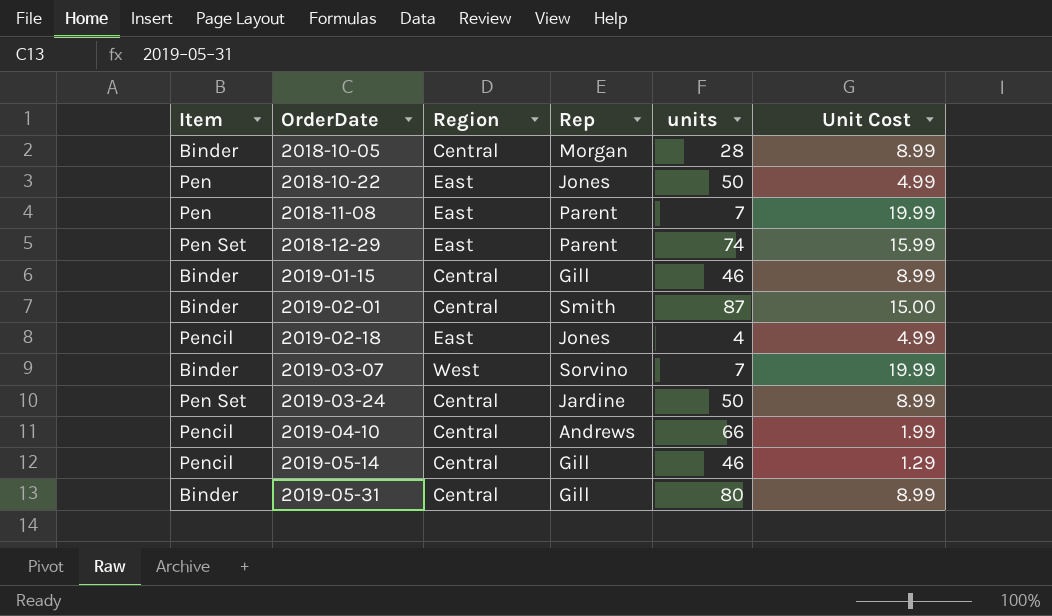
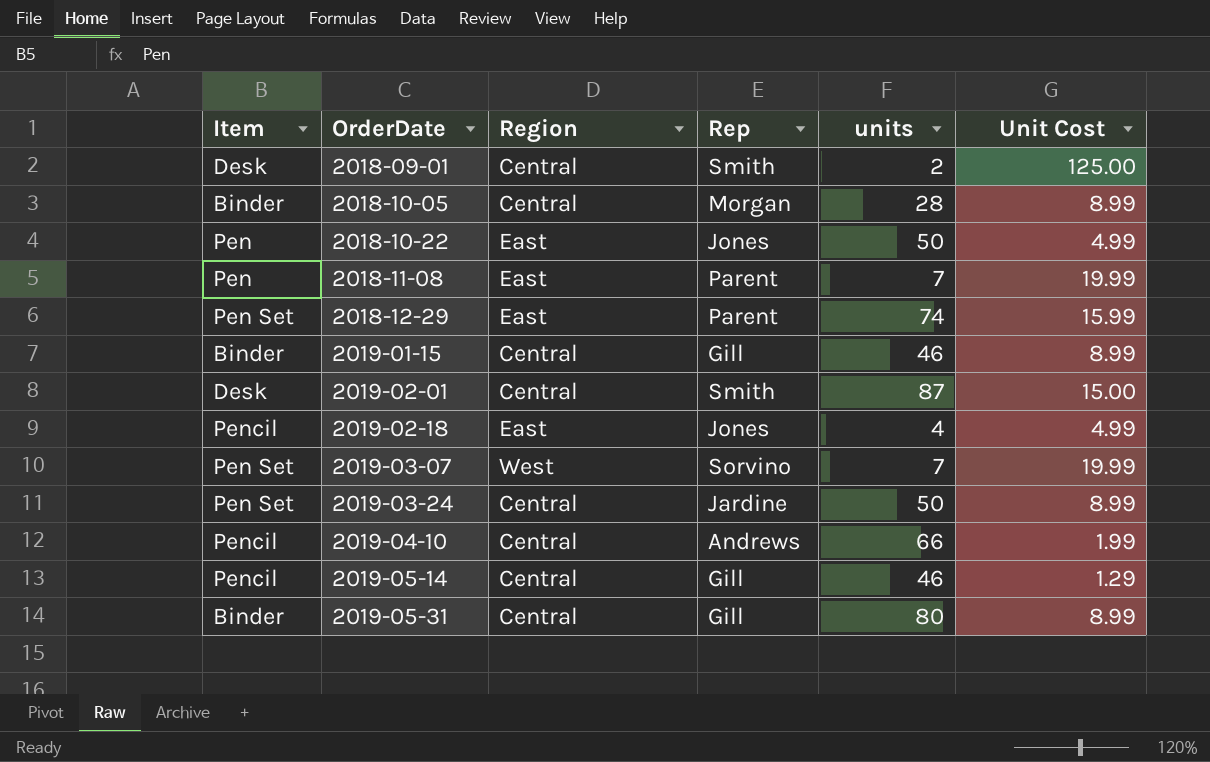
row 2018-09-01: none -> Desk | Central | Smith | 2 | 125.00
2019-02-01 | Item: Binder -> Desk
2019-03-07 | Item: Binder -> Pen Set

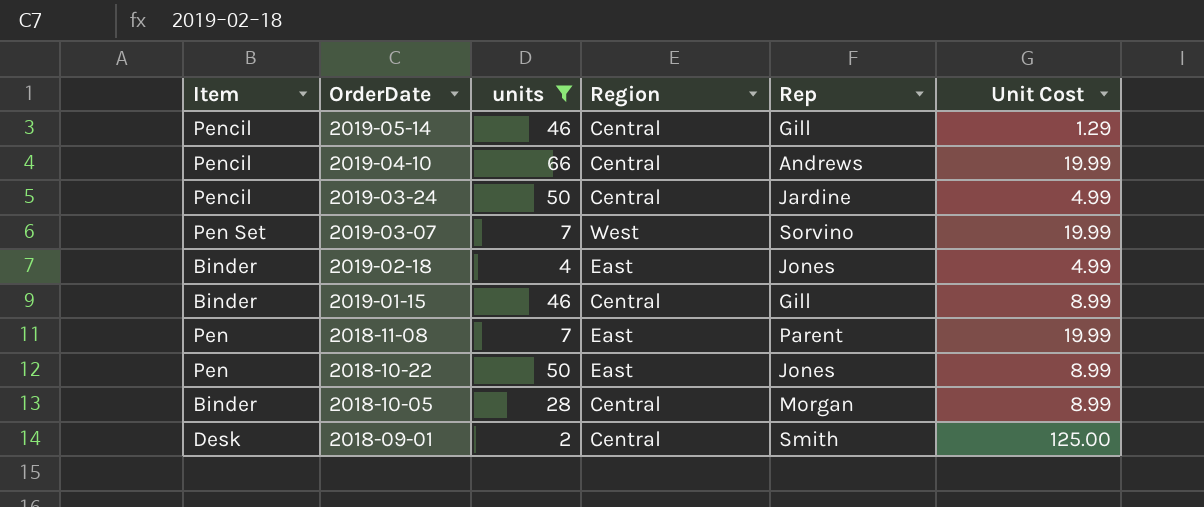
filter: none -> units <= 66
row order: OrderDate ascending -> OrderDate descending
column units | position: 5 -> 3
2019-04-10 | Unit Cost: 1.99 -> 19.99
2019-03-24 | Item: Pen Set -> Pencil
2019-03-24 | Unit Cost: 8.99 -> 4.99
2019-02-18 | Item: Pencil -> Binder
2018-10-22 | Unit Cost: 4.99 -> 8.99

